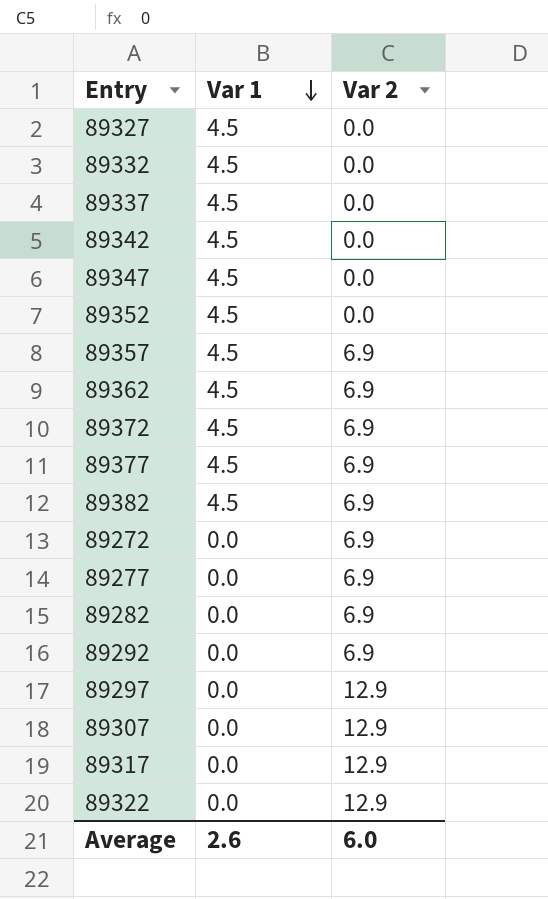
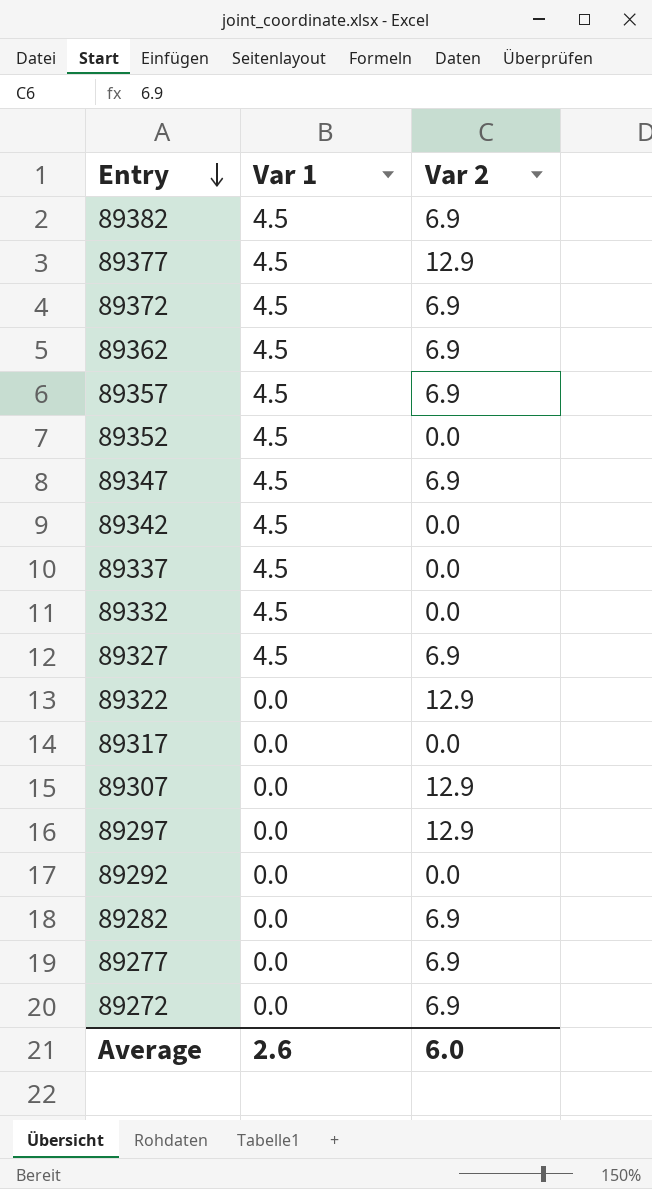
row order: Var 1 descending -> Entry descending
89377 | Var 2: 6.9 -> 12.9
89347 | Var 2: 0.0 -> 6.9
89327 | Var 2: 0.0 -> 6.9
89317 | Var 2: 12.9 -> 0.0
89292 | Var 2: 6.9 -> 0.0

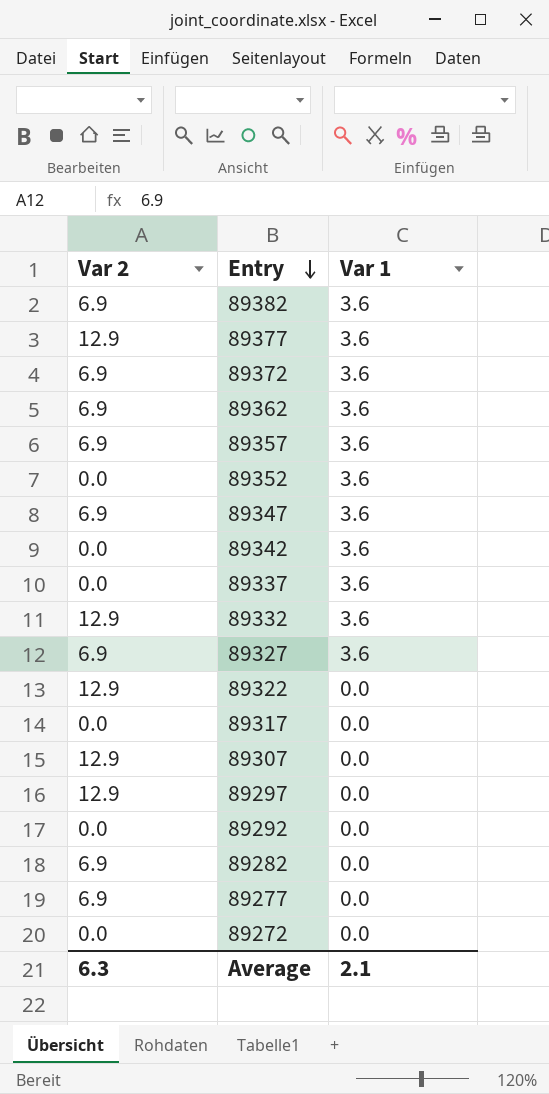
column Var 2 | position: 3 -> 1
89382 | Var 1: 4.5 -> 3.6
89377 | Var 1: 4.5 -> 3.6
89372 | Var 1: 4.5 -> 3.6
89362 | Var 1: 4.5 -> 3.6
89357 | Var 1: 4.5 -> 3.6
89352 | Var 1: 4.5 -> 3.6
89347 | Var 1: 4.5 -> 3.6
89342 | Var 1: 4.5 -> 3.6
89337 | Var 1: 4.5 -> 3.6
89332 | Var 2: 0.0 -> 12.9
89332 | Var 1: 4.5 -> 3.6
89327 | Var 1: 4.5 -> 3.6
89272 | Var 2: 6.9 -> 0.0
Average | Var 2: 6.0 -> 6.3
Average | Var 1: 2.6 -> 2.1

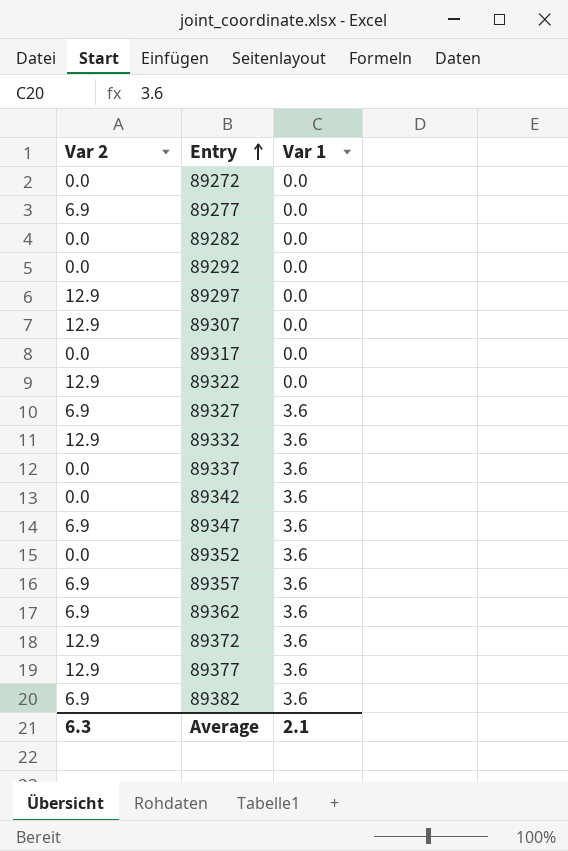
row order: Entry descending -> Entry ascending
89282 | Var 2: 6.9 -> 0.0
89372 | Var 2: 6.9 -> 12.9

